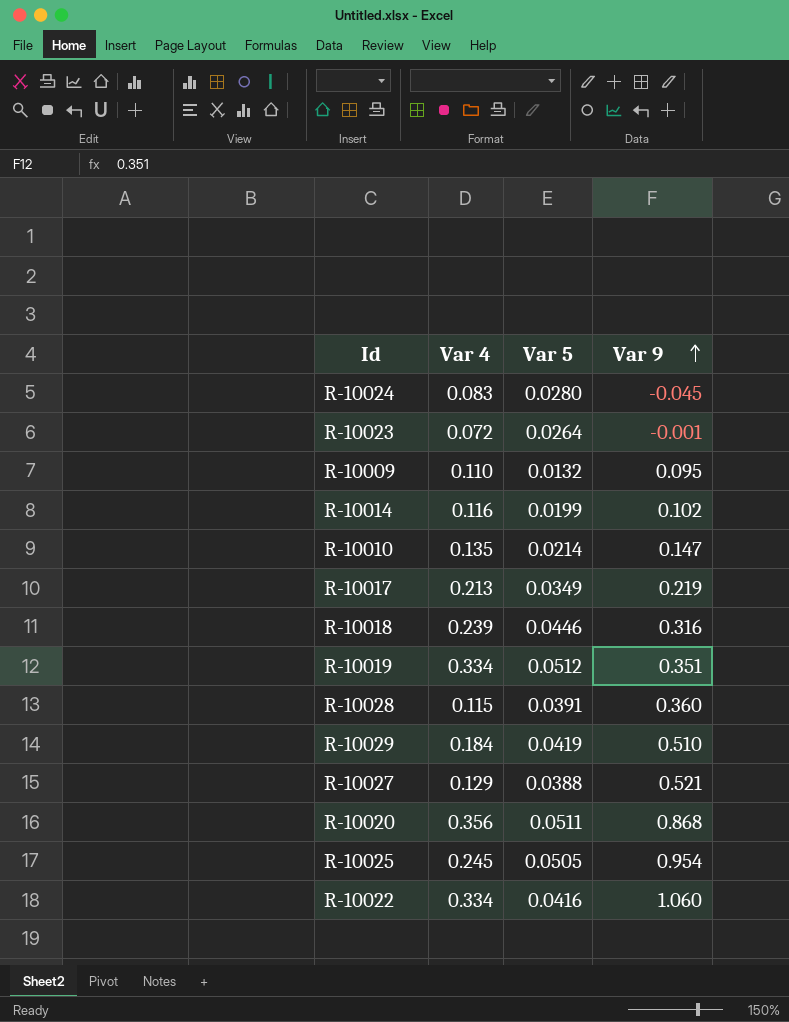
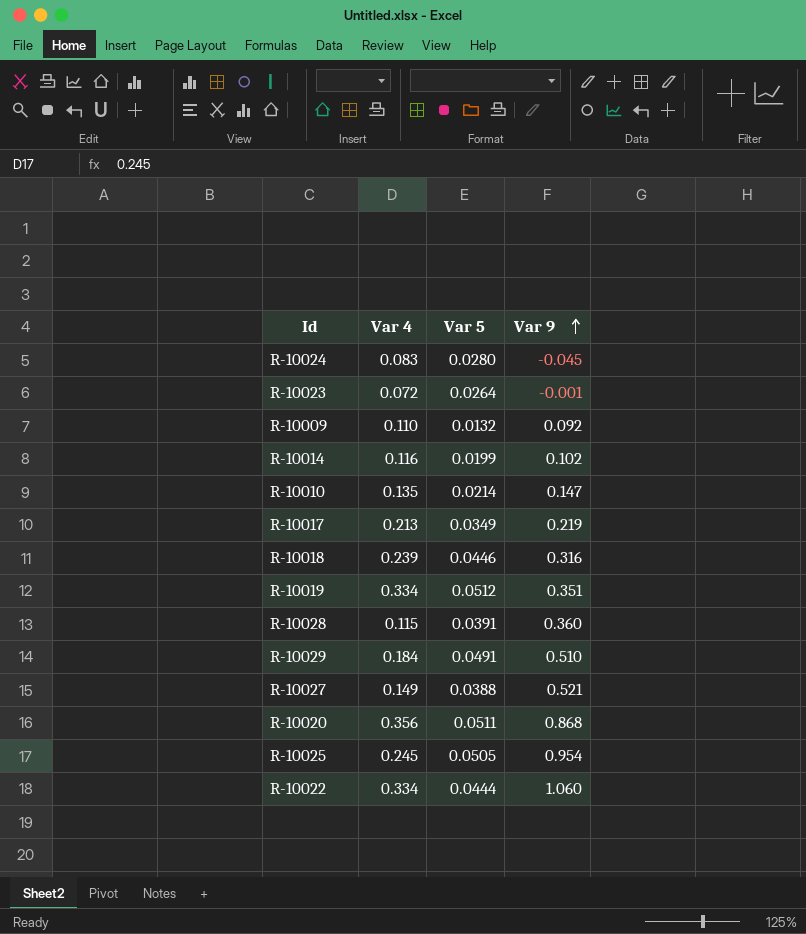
R-10009 | Var 9: 0.095 -> 0.092
R-10029 | Var 5: 0.0419 -> 0.0491
R-10027 | Var 4: 0.129 -> 0.149
R-10022 | Var 5: 0.0416 -> 0.0444

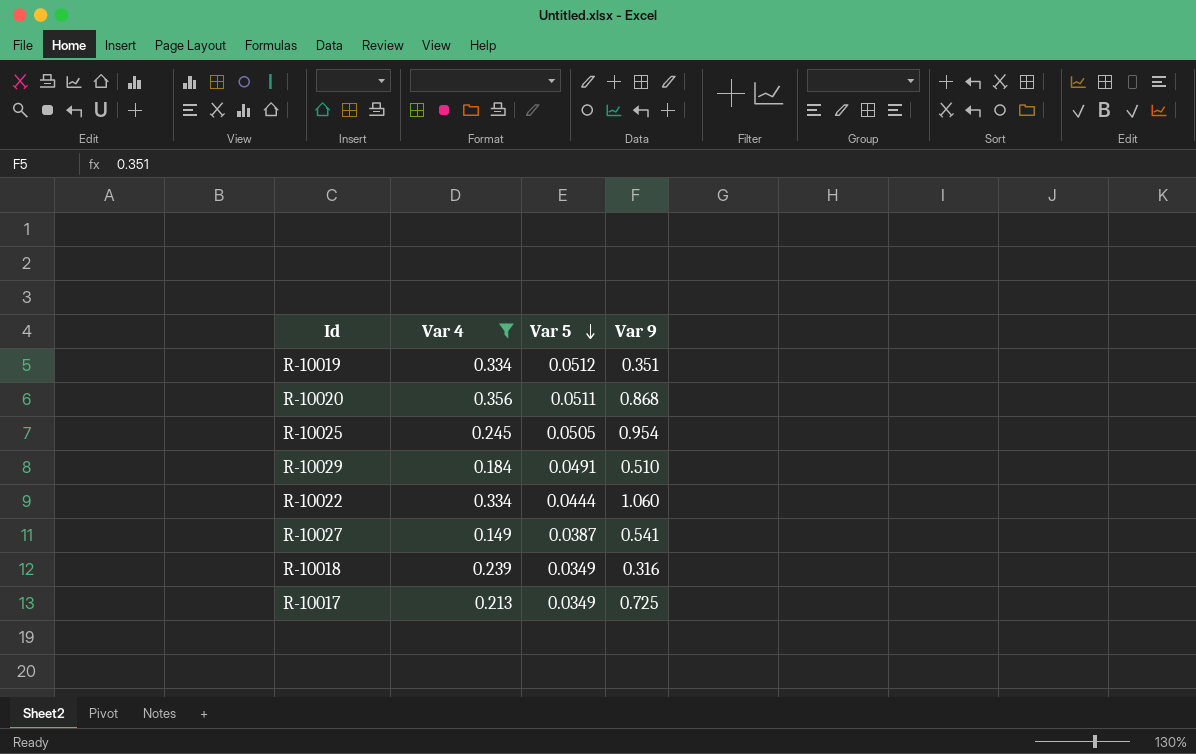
filter: none -> Var 4 >= 0.149
row order: Var 9 ascending -> Var 5 descending
R-10027 | Var 5: 0.0388 -> 0.0387
R-10027 | Var 9: 0.521 -> 0.541
R-10018 | Var 5: 0.0446 -> 0.0349
R-10017 | Var 9: 0.219 -> 0.725

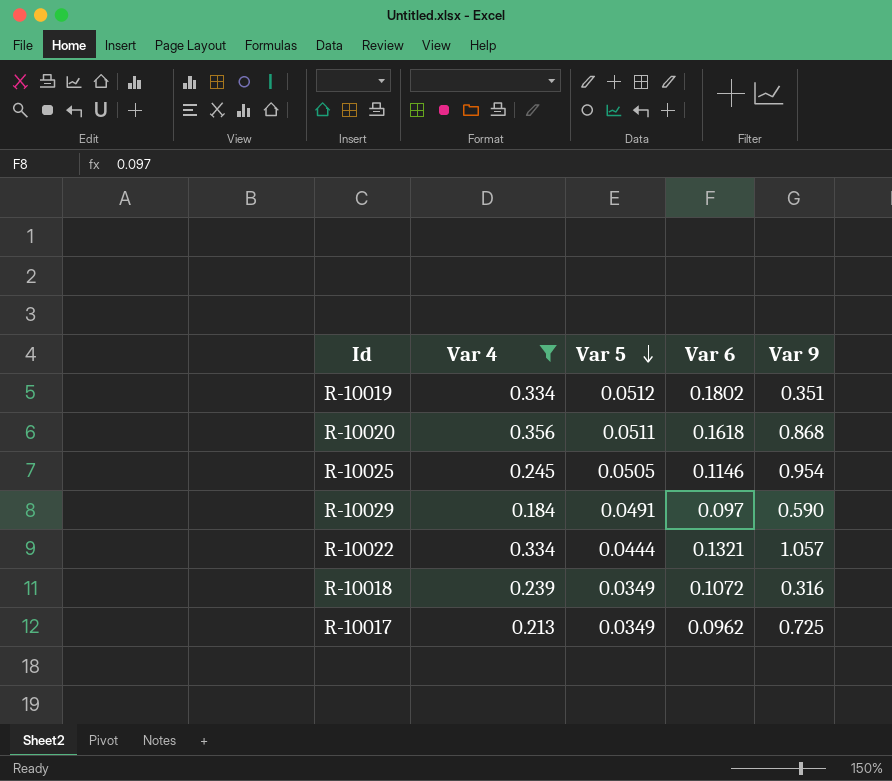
column Var 6 | position: none -> 4
row R-10027: 0.149 | 0.0387 | 0.541 -> none
R-10029 | Var 9: 0.510 -> 0.590
R-10022 | Var 9: 1.060 -> 1.057

